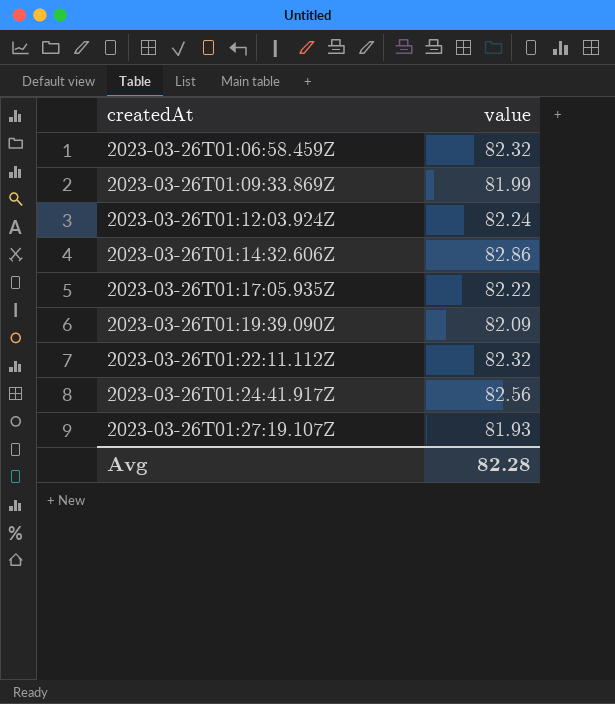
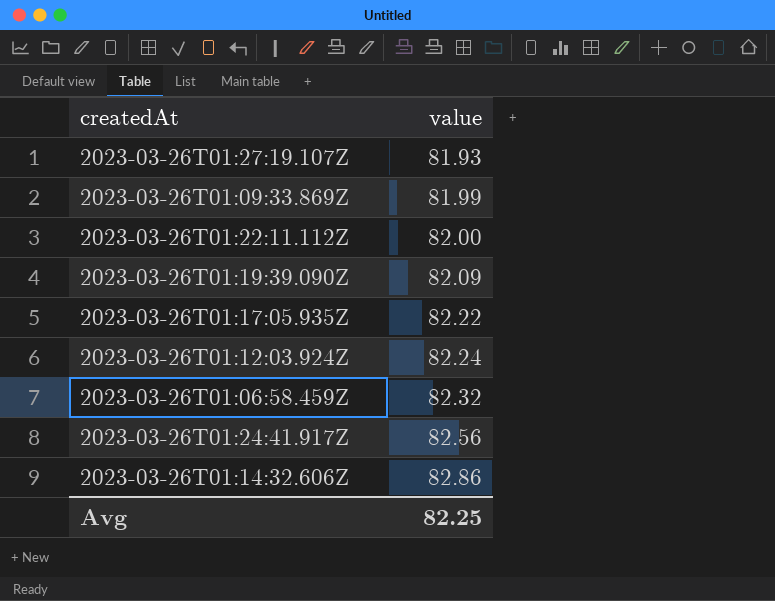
row order: createdAt ascending -> value ascending
2023-03-26T01:22:11.112Z | value: 82.32 -> 82.00
Avg | value: 82.28 -> 82.25

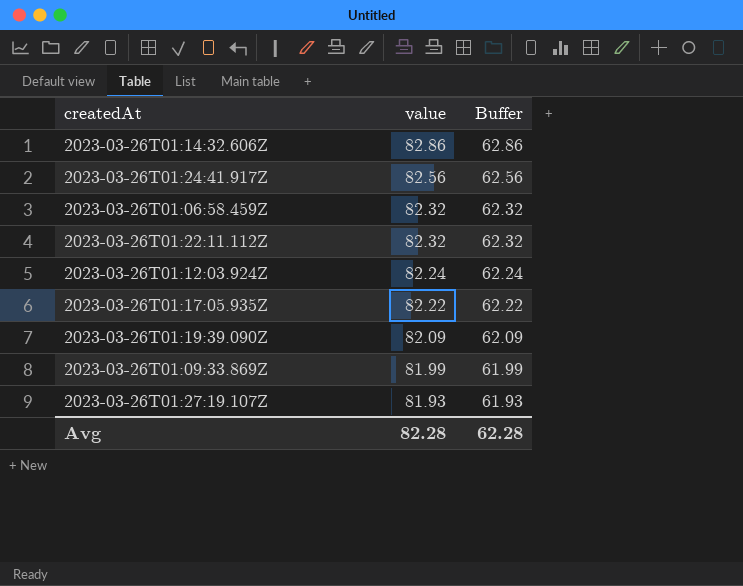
row order: value ascending -> value descending
column Buffer | formula: none -> [value] - 20
2023-03-26T01:22:11.112Z | value: 82.00 -> 82.32
Avg | value: 82.25 -> 82.28

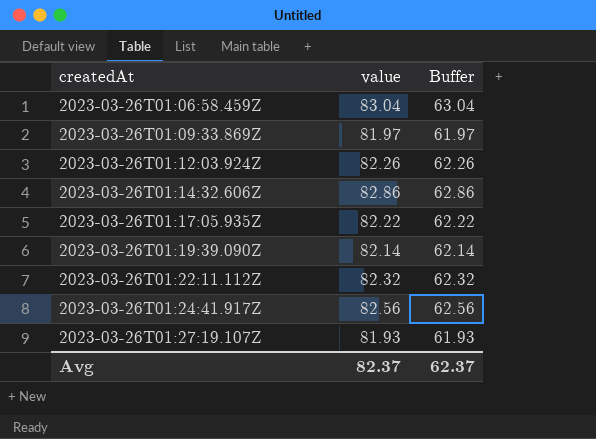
row order: value descending -> createdAt ascending
2023-03-26T01:06:58.459Z | value: 82.32 -> 83.04
2023-03-26T01:06:58.459Z | Buffer: 62.32 -> 63.04
2023-03-26T01:09:33.869Z | value: 81.99 -> 81.97
2023-03-26T01:09:33.869Z | Buffer: 61.99 -> 61.97
2023-03-26T01:12:03.924Z | value: 82.24 -> 82.26
2023-03-26T01:12:03.924Z | Buffer: 62.24 -> 62.26
2023-03-26T01:19:39.090Z | value: 82.09 -> 82.14
2023-03-26T01:19:39.090Z | Buffer: 62.09 -> 62.14
Avg | value: 82.28 -> 82.37
Avg | Buffer: 62.28 -> 62.37

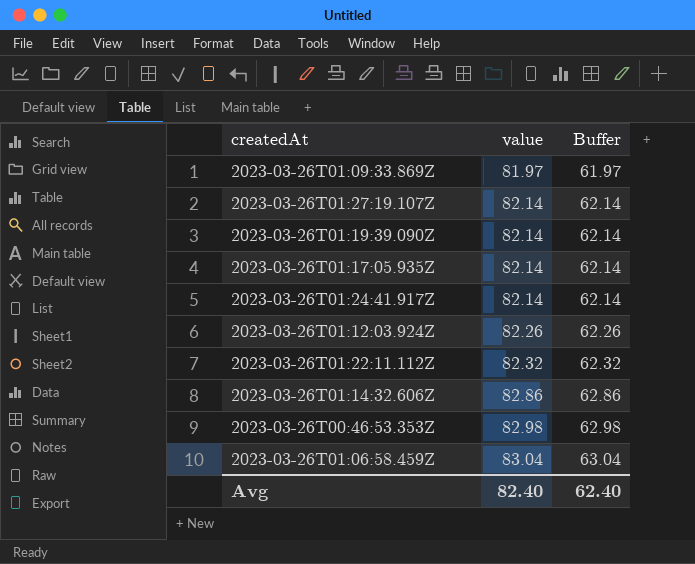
row order: createdAt ascending -> value ascending
2023-03-26T01:27:19.107Z | value: 81.93 -> 82.14
2023-03-26T01:27:19.107Z | Buffer: 61.93 -> 62.14
2023-03-26T01:17:05.935Z | value: 82.22 -> 82.14
2023-03-26T01:17:05.935Z | Buffer: 62.22 -> 62.14
2023-03-26T01:24:41.917Z | value: 82.56 -> 82.14
2023-03-26T01:24:41.917Z | Buffer: 62.56 -> 62.14
row 2023-03-26T00:46:53.353Z: none -> 82.98 | 62.98
Avg | value: 82.37 -> 82.40
Avg | Buffer: 62.37 -> 62.40

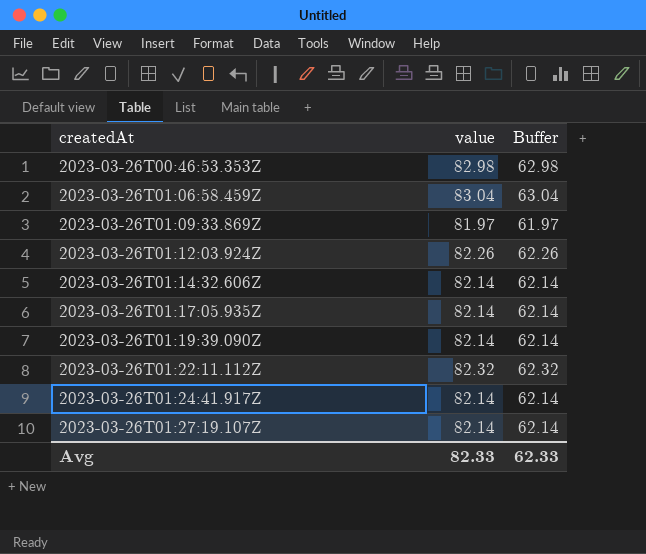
row order: value ascending -> createdAt ascending
2023-03-26T01:14:32.606Z | value: 82.86 -> 82.14
2023-03-26T01:14:32.606Z | Buffer: 62.86 -> 62.14
Avg | value: 82.40 -> 82.33
Avg | Buffer: 62.40 -> 62.33

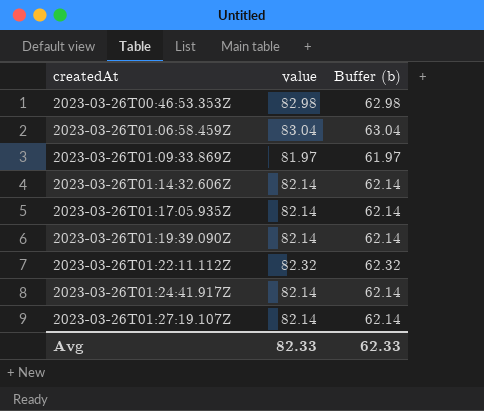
column name: Buffer -> Buffer (b)
row 2023-03-26T01:12:03.924Z: 82.26 | 62.26 -> none

